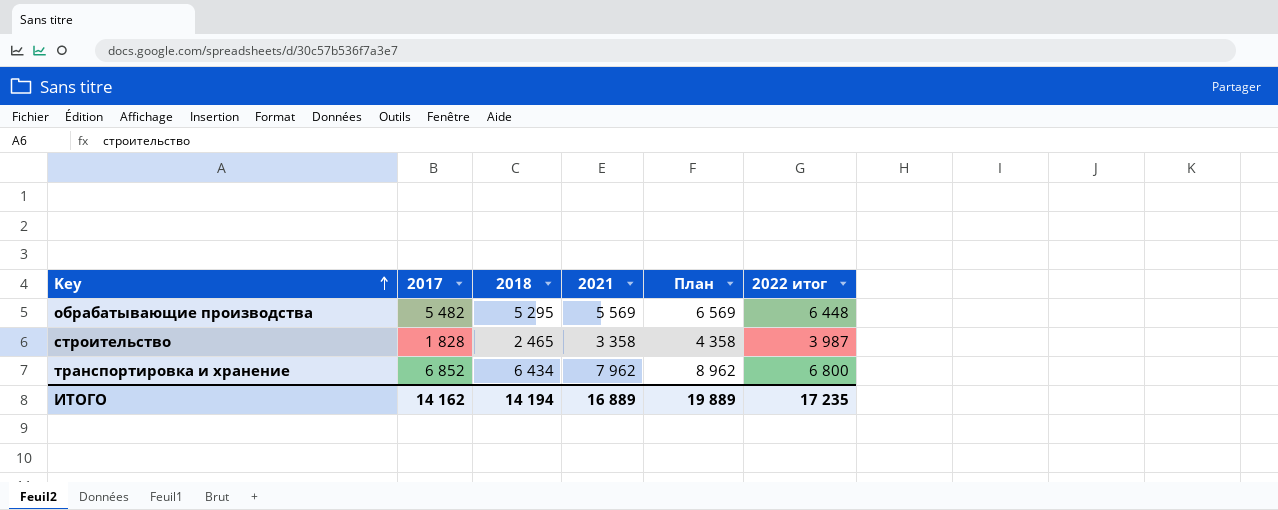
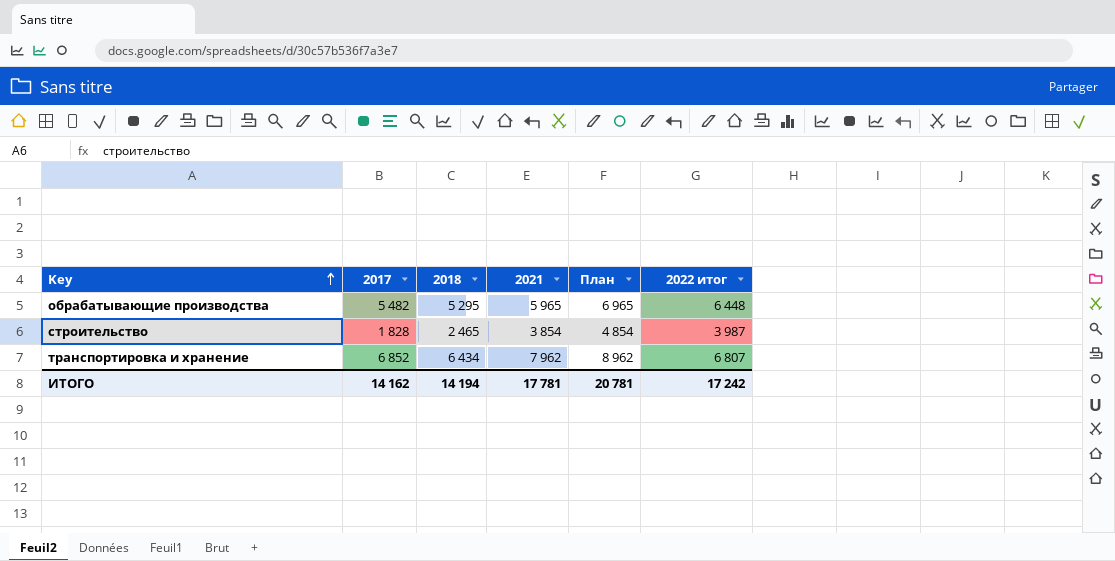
обрабатывающие производства | 2021: 5 569 -> 5 965
обрабатывающие производства | План: 6 569 -> 6 965
строительство | 2021: 3 358 -> 3 854
строительство | План: 4 358 -> 4 854
транспортировка и хранение | 2022 итог: 6 800 -> 6 807
ИТОГО | 2021: 16 889 -> 17 781
ИТОГО | План: 19 889 -> 20 781
ИТОГО | 2022 итог: 17 235 -> 17 242

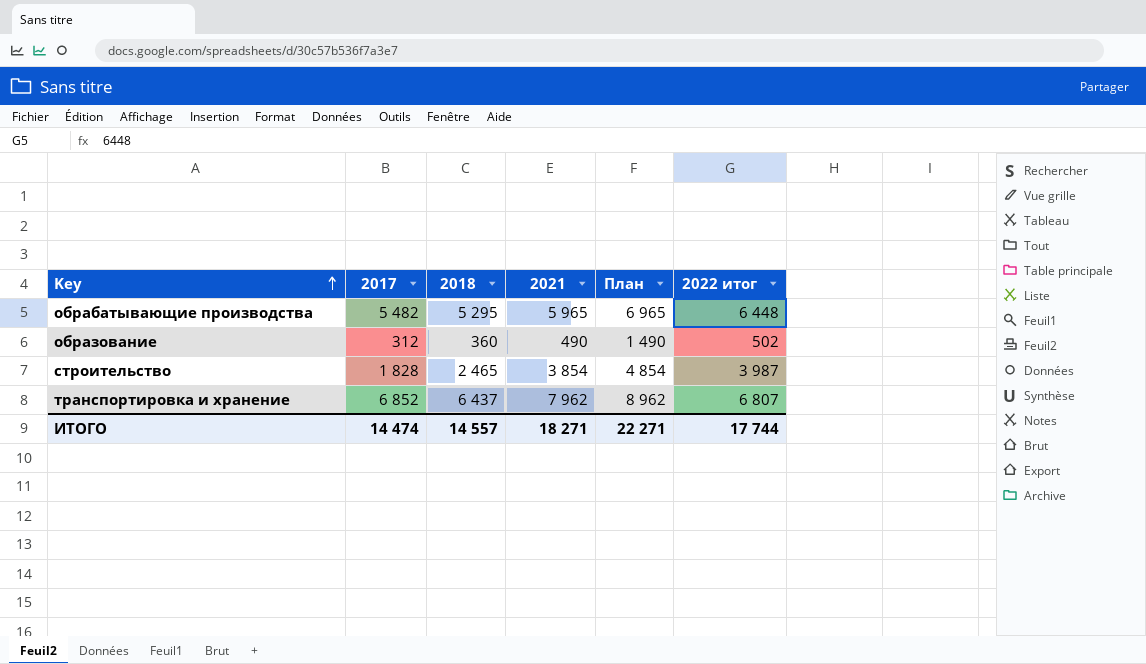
row образование: none -> 312 | 360 | 490 | 1 490 | 502
транспортировка и хранение | 2018: 6 434 -> 6 437
ИТОГО | 2017: 14 162 -> 14 474
ИТОГО | 2018: 14 194 -> 14 557
ИТОГО | 2021: 17 781 -> 18 271
ИТОГО | План: 20 781 -> 22 271
ИТОГО | 2022 итог: 17 242 -> 17 744

